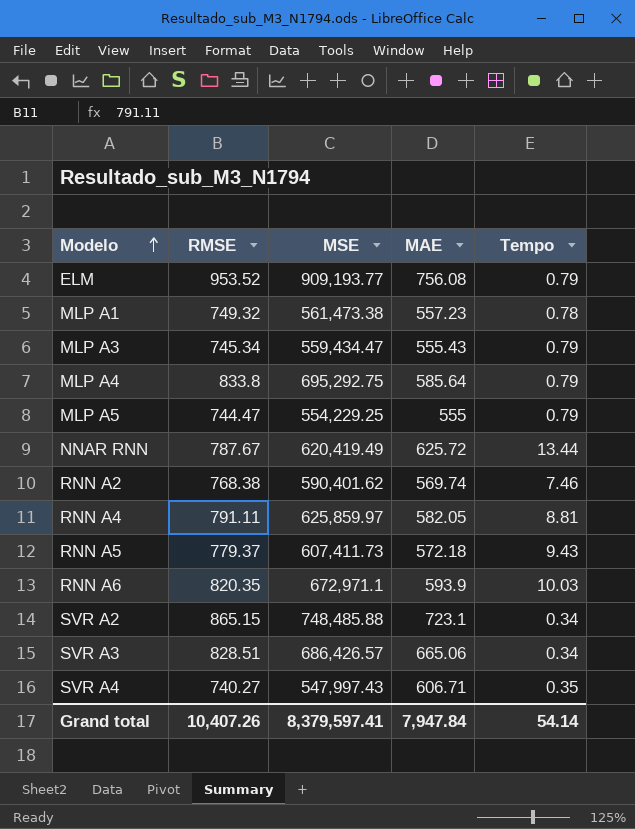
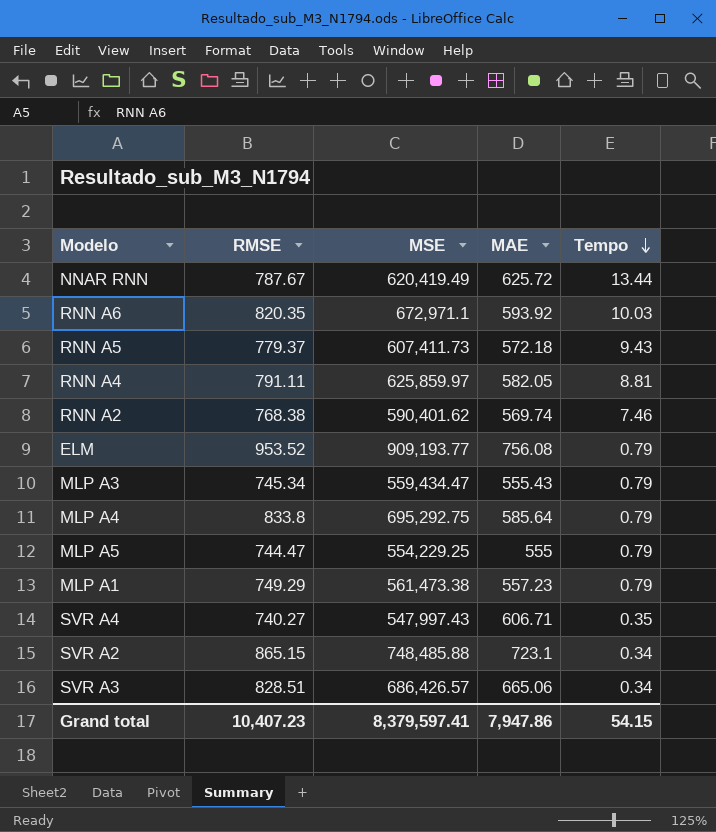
row order: Modelo ascending -> Tempo descending
RNN A6 | MAE: 593.9 -> 593.92
MLP A1 | RMSE: 749.32 -> 749.29
MLP A1 | Tempo: 0.78 -> 0.79
Grand total | RMSE: 10,407.26 -> 10,407.23
Grand total | MAE: 7,947.84 -> 7,947.86
Grand total | Tempo: 54.14 -> 54.15

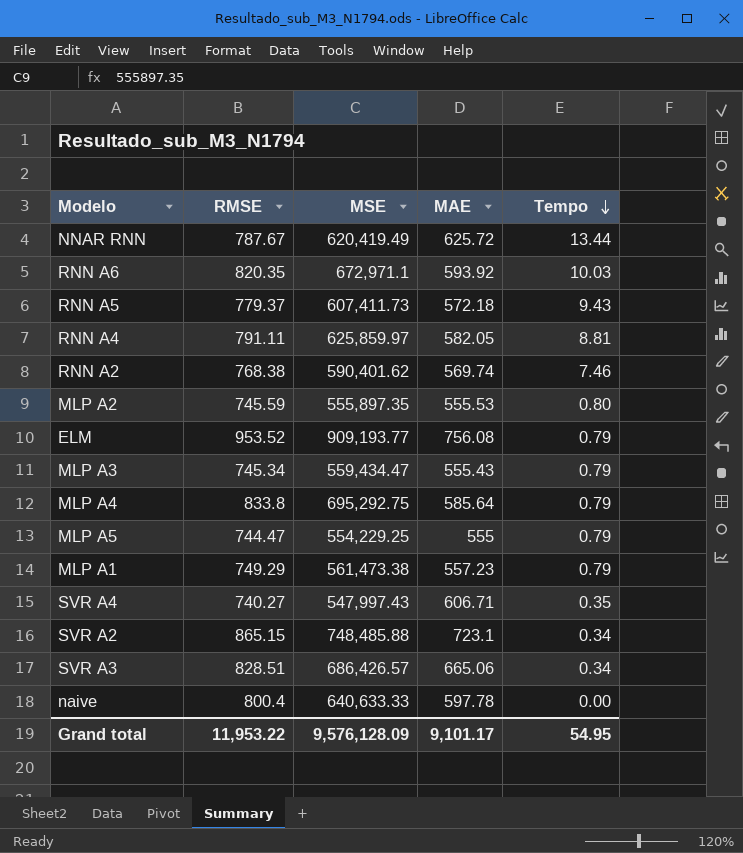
row MLP A2: none -> 745.59 | 555,897.35 | 555.53 | 0.80
row naive: none -> 800.4 | 640,633.33 | 597.78 | 0.00
Grand total | RMSE: 10,407.23 -> 11,953.22
Grand total | MSE: 8,379,597.41 -> 9,576,128.09
Grand total | MAE: 7,947.86 -> 9,101.17
Grand total | Tempo: 54.15 -> 54.95

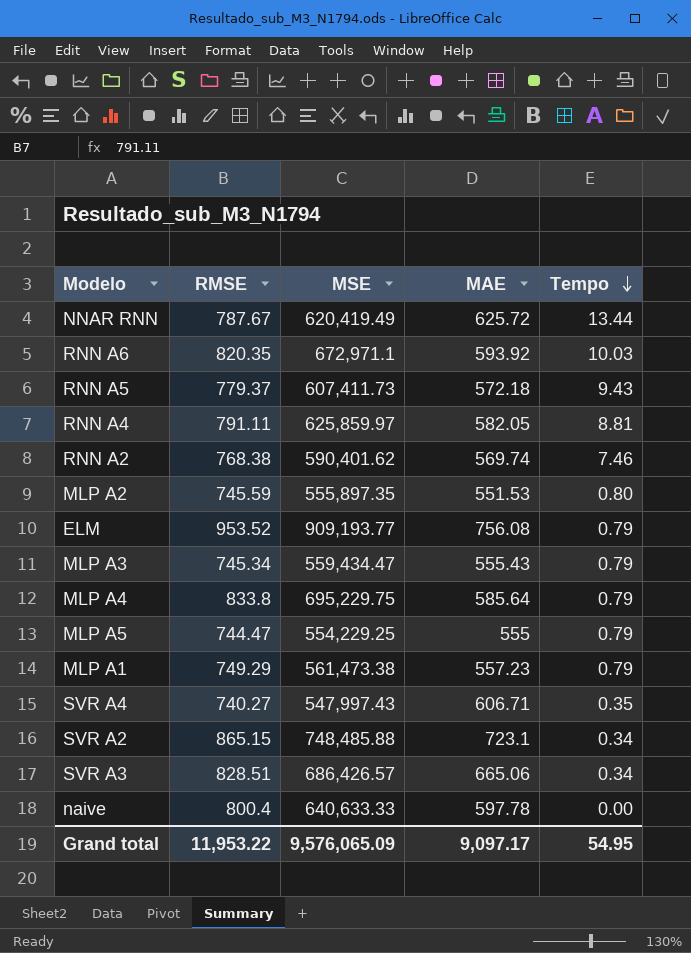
MLP A2 | MAE: 555.53 -> 551.53
MLP A4 | MSE: 695,292.75 -> 695,229.75
Grand total | MSE: 9,576,128.09 -> 9,576,065.09
Grand total | MAE: 9,101.17 -> 9,097.17

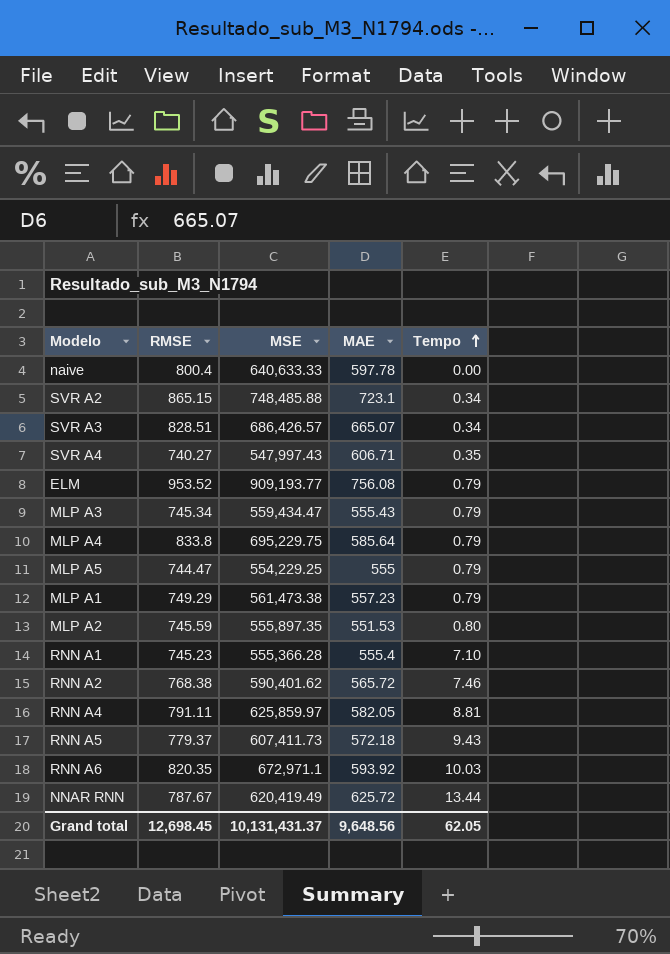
row order: Tempo descending -> Tempo ascending
SVR A3 | MAE: 665.06 -> 665.07
row RNN A1: none -> 745.23 | 555,366.28 | 555.4 | 7.10
RNN A2 | MAE: 569.74 -> 565.72
Grand total | RMSE: 11,953.22 -> 12,698.45
Grand total | MSE: 9,576,065.09 -> 10,131,431.37
Grand total | MAE: 9,097.17 -> 9,648.56
Grand total | Tempo: 54.95 -> 62.05

